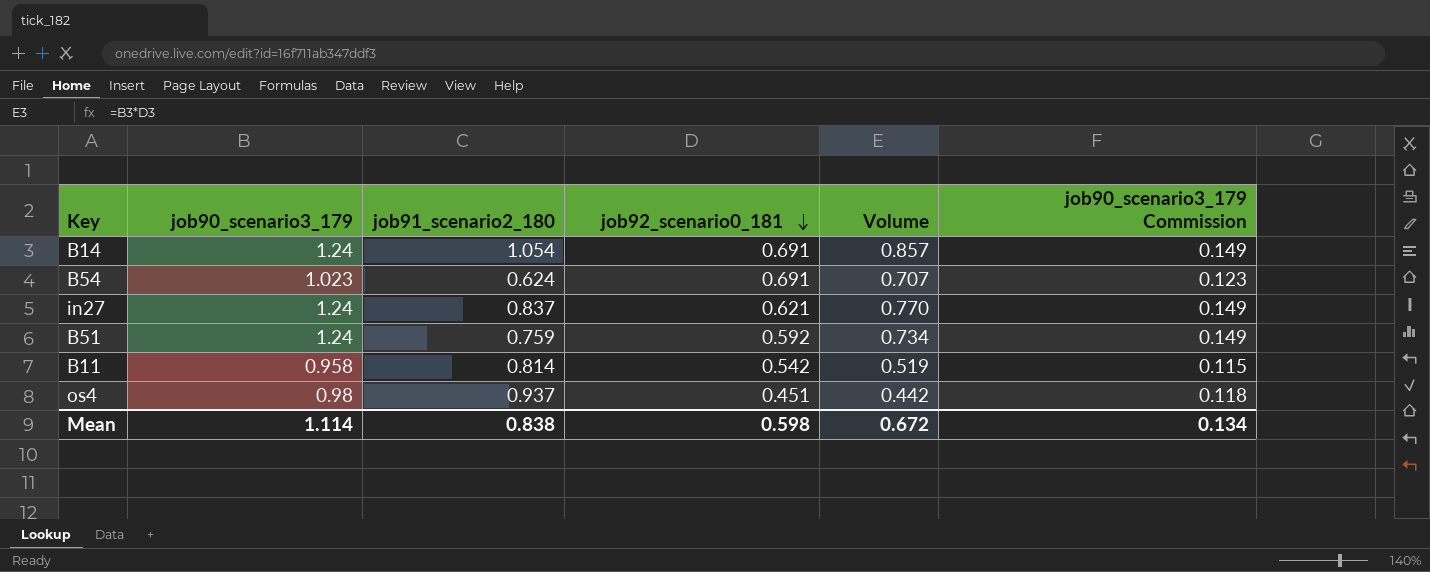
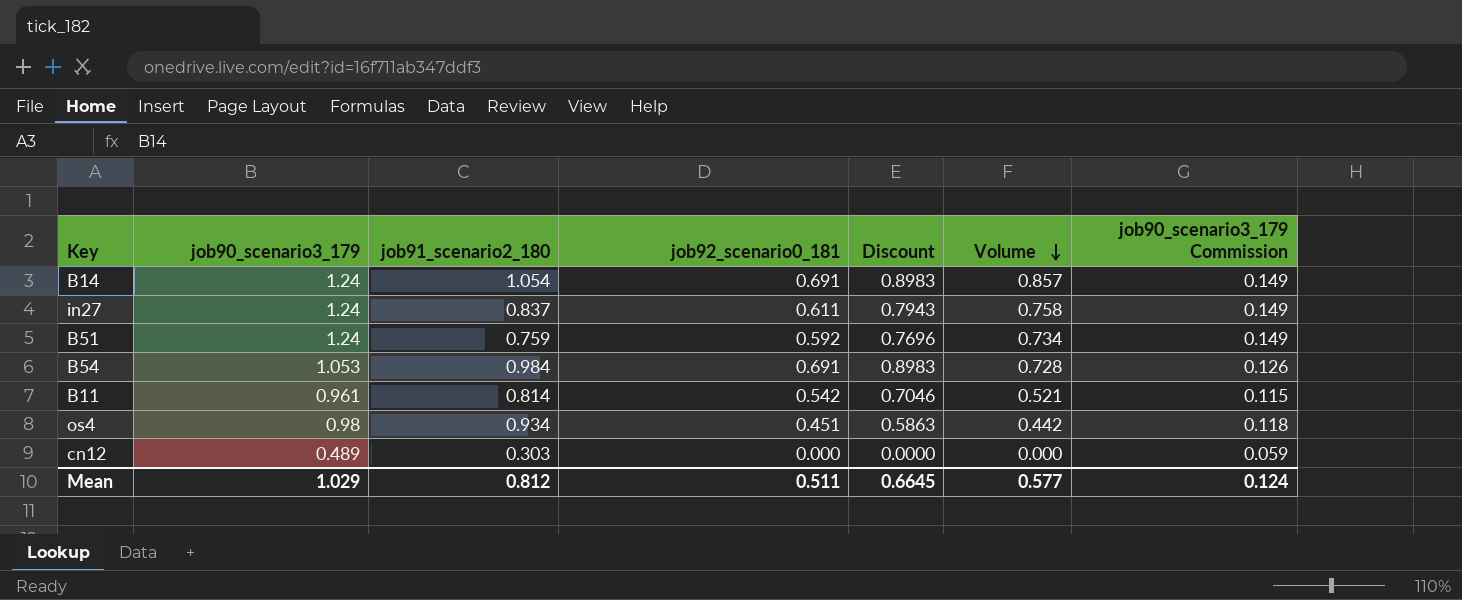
row order: job92_scenario0_181 descending -> Volume descending
column Discount | formula: none -> [job92_scenario0_181] * 1.3
in27 | job92_scenario0_181: 0.621 -> 0.611
in27 | Volume: 0.770 -> 0.758
B54 | job90_scenario3_179: 1.023 -> 1.053
B54 | job91_scenario2_180: 0.624 -> 0.984
B54 | Volume: 0.707 -> 0.728
B54 | job90_scenario3_179 Commission: 0.123 -> 0.126
B11 | job90_scenario3_179: 0.958 -> 0.961
B11 | Volume: 0.519 -> 0.521
os4 | job91_scenario2_180: 0.937 -> 0.934
row cn12: none -> 0.489 | 0.303 | 0.000 | 0.0000 | 0.000 | 0.059
Mean | job90_scenario3_179: 1.114 -> 1.029
Mean | job91_scenario2_180: 0.838 -> 0.812
Mean | job92_scenario0_181: 0.598 -> 0.511
Mean | Volume: 0.672 -> 0.577
Mean | job90_scenario3_179 Commission: 0.134 -> 0.124

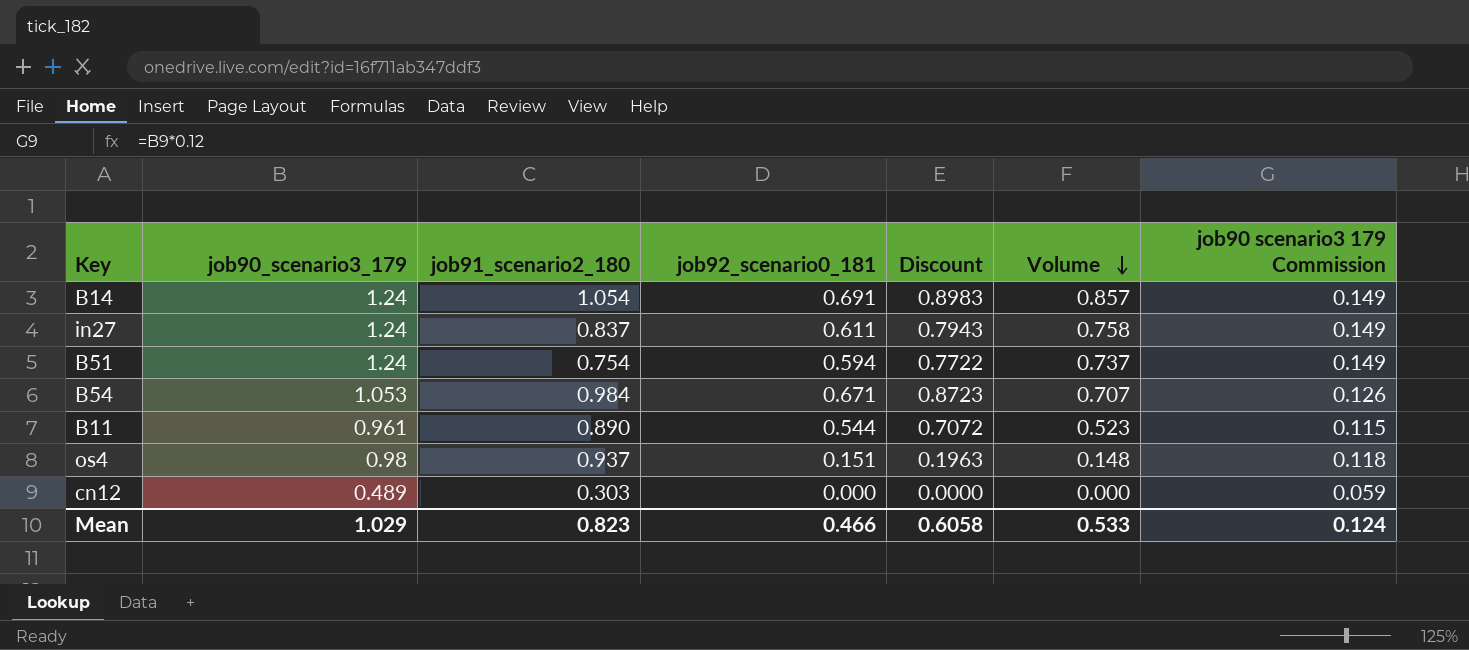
column name: job90_scenario3_179 Commission -> job90 scenario3 179 Commission
B51 | job91_scenario2_180: 0.759 -> 0.754
B51 | job92_scenario0_181: 0.592 -> 0.594
B51 | Discount: 0.7696 -> 0.7722
B51 | Volume: 0.734 -> 0.737
B54 | job92_scenario0_181: 0.691 -> 0.671
B54 | Discount: 0.8983 -> 0.8723
B54 | Volume: 0.728 -> 0.707
B11 | job91_scenario2_180: 0.814 -> 0.890
B11 | job92_scenario0_181: 0.542 -> 0.544
B11 | Discount: 0.7046 -> 0.7072
B11 | Volume: 0.521 -> 0.523
os4 | job91_scenario2_180: 0.934 -> 0.937
os4 | job92_scenario0_181: 0.451 -> 0.151
os4 | Discount: 0.5863 -> 0.1963
os4 | Volume: 0.442 -> 0.148
Mean | job91_scenario2_180: 0.812 -> 0.823
Mean | job92_scenario0_181: 0.511 -> 0.466
Mean | Discount: 0.6645 -> 0.6058
Mean | Volume: 0.577 -> 0.533

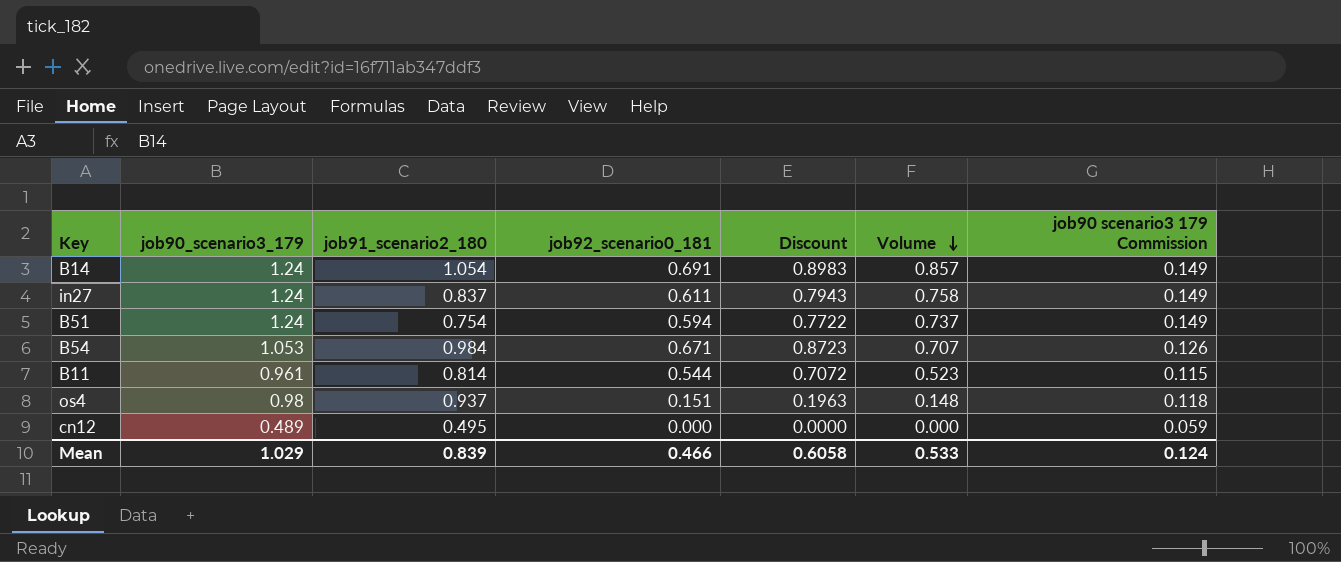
B11 | job91_scenario2_180: 0.890 -> 0.814
cn12 | job91_scenario2_180: 0.303 -> 0.495
Mean | job91_scenario2_180: 0.823 -> 0.839

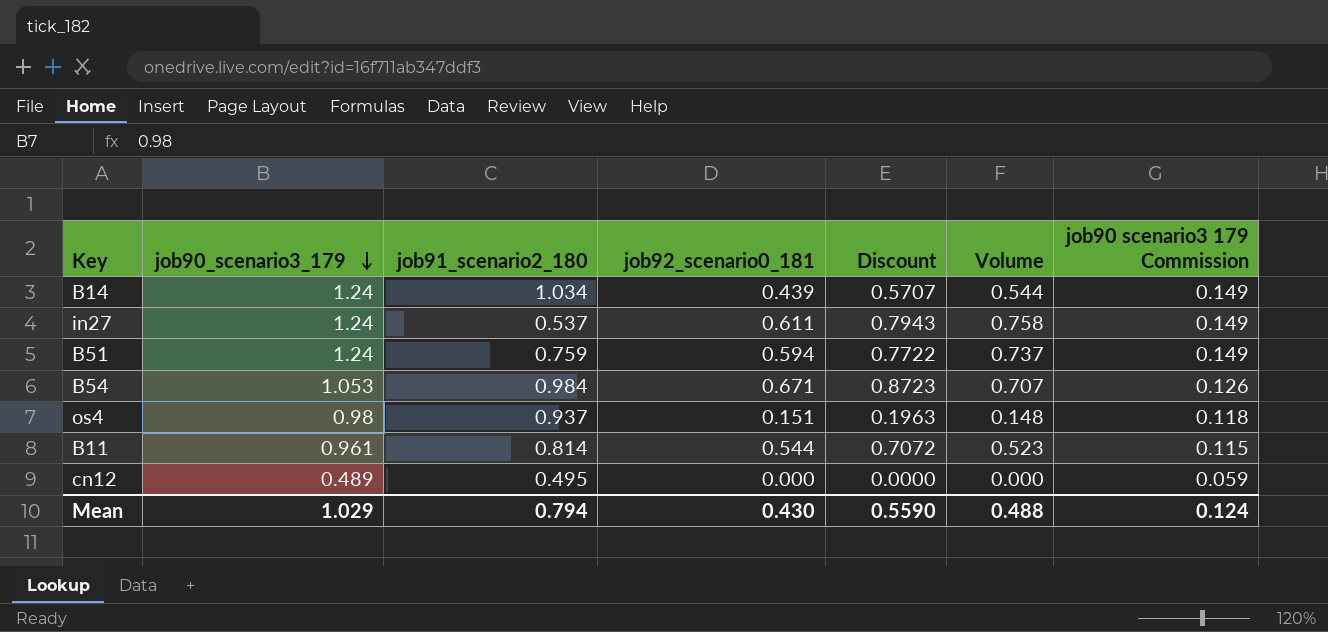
row order: Volume descending -> job90_scenario3_179 descending
B14 | job91_scenario2_180: 1.054 -> 1.034
B14 | job92_scenario0_181: 0.691 -> 0.439
B14 | Discount: 0.8983 -> 0.5707
B14 | Volume: 0.857 -> 0.544
in27 | job91_scenario2_180: 0.837 -> 0.537
B51 | job91_scenario2_180: 0.754 -> 0.759
Mean | job91_scenario2_180: 0.839 -> 0.794
Mean | job92_scenario0_181: 0.466 -> 0.430
Mean | Discount: 0.6058 -> 0.5590
Mean | Volume: 0.533 -> 0.488

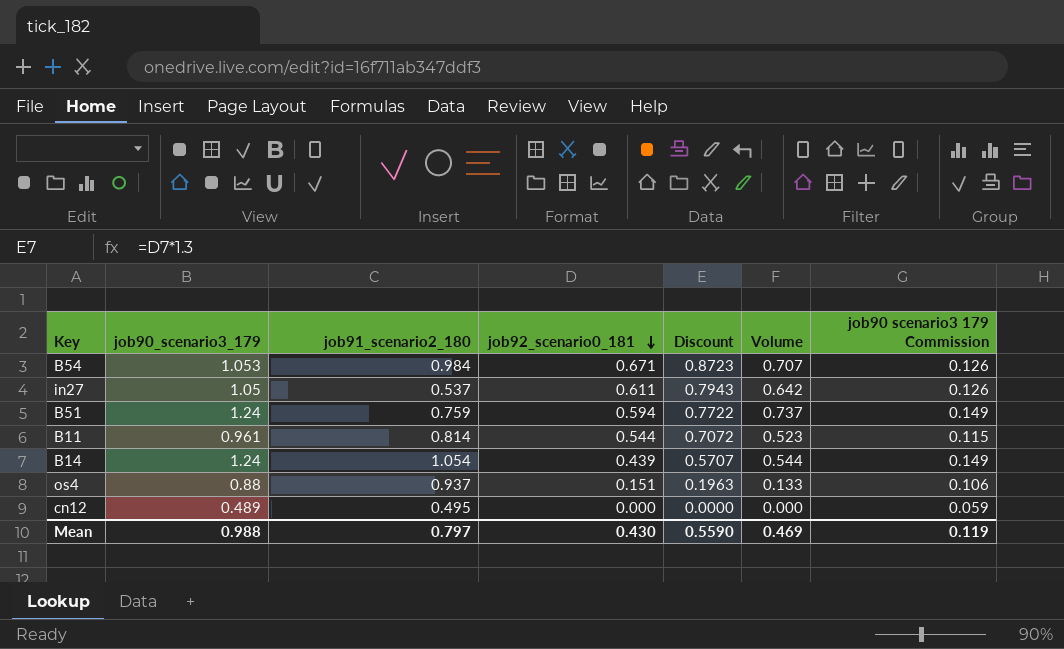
row order: job90_scenario3_179 descending -> job92_scenario0_181 descending
in27 | job90_scenario3_179: 1.24 -> 1.05
in27 | Volume: 0.758 -> 0.642
in27 | job90 scenario3 179 Commission: 0.149 -> 0.126
B14 | job91_scenario2_180: 1.034 -> 1.054
os4 | job90_scenario3_179: 0.98 -> 0.88
os4 | Volume: 0.148 -> 0.133
os4 | job90 scenario3 179 Commission: 0.118 -> 0.106
Mean | job90_scenario3_179: 1.029 -> 0.988
Mean | job91_scenario2_180: 0.794 -> 0.797
Mean | Volume: 0.488 -> 0.469
Mean | job90 scenario3 179 Commission: 0.124 -> 0.119

